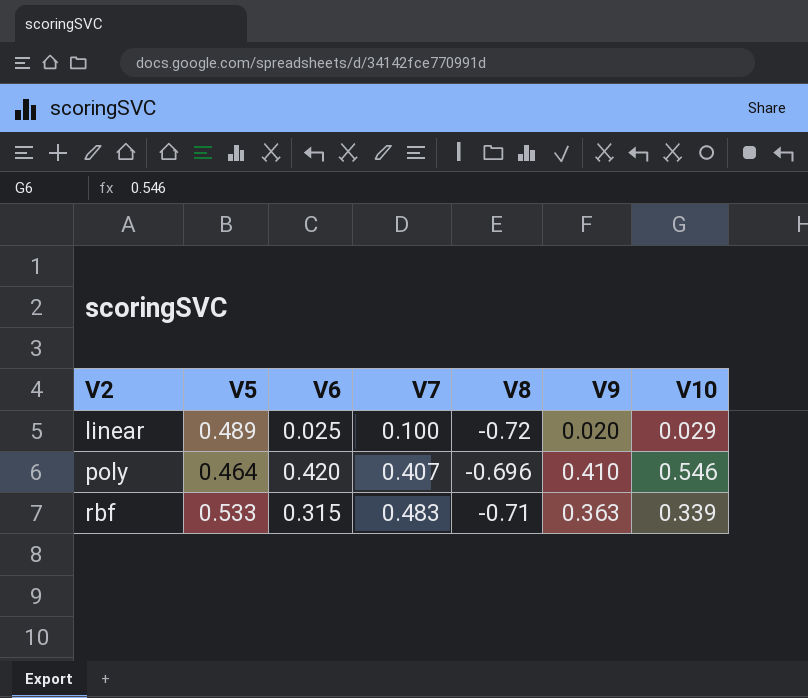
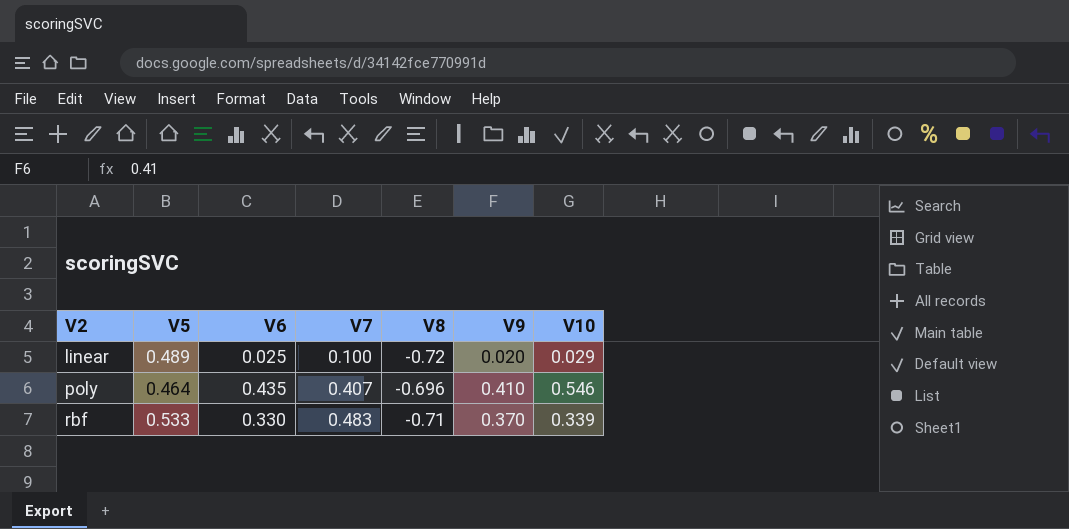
poly | V6: 0.420 -> 0.435
rbf | V6: 0.315 -> 0.330
rbf | V9: 0.363 -> 0.370

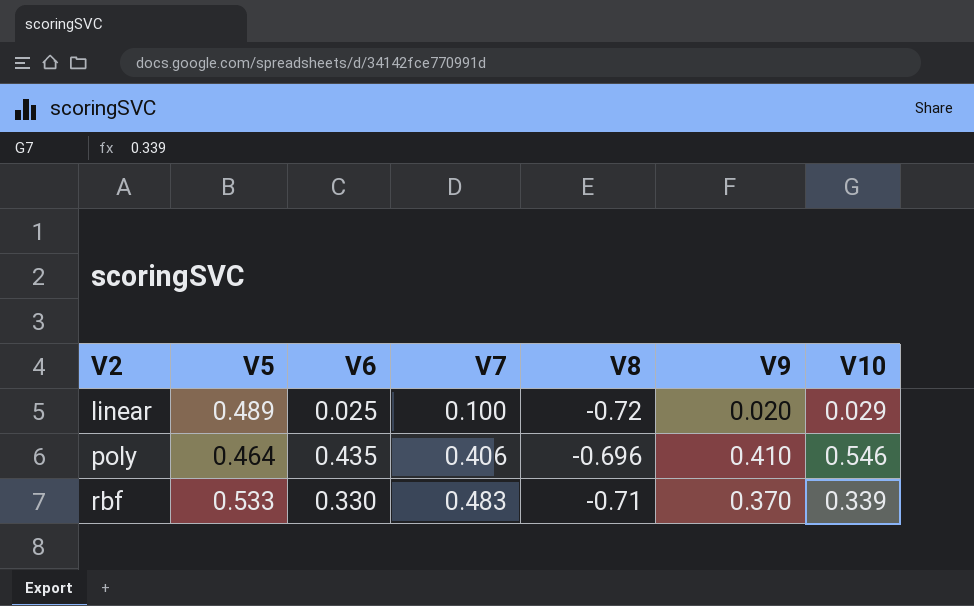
poly | V7: 0.407 -> 0.406

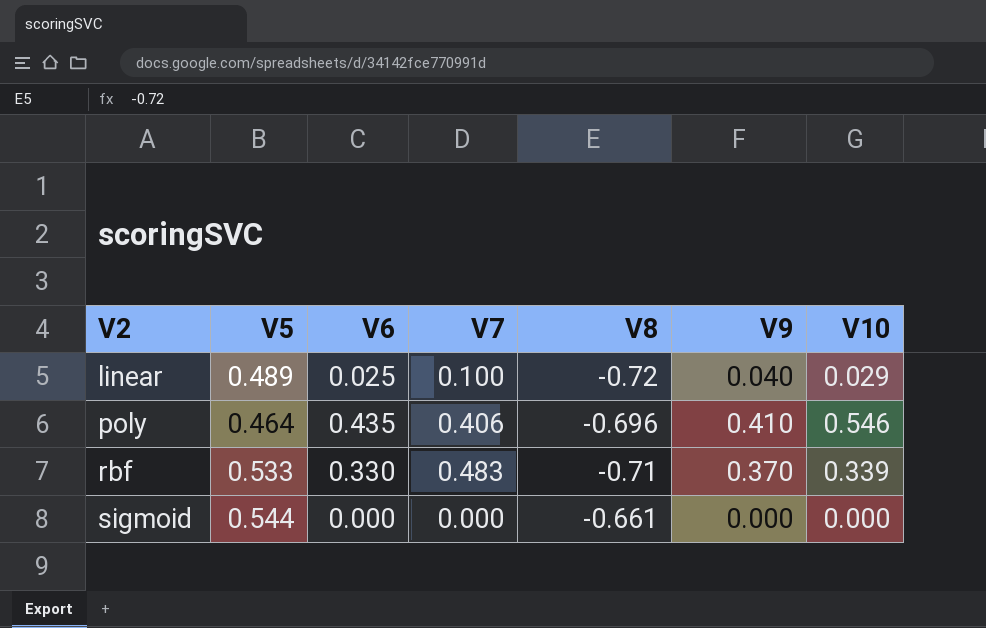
linear | V9: 0.020 -> 0.040
row sigmoid: none -> 0.544 | 0.000 | 0.000 | -0.661 | 0.000 | 0.000

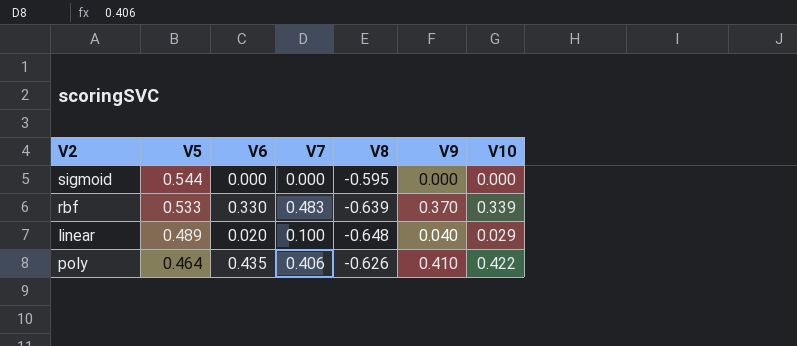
row order: V2 ascending -> V5 descending
sigmoid | V8: -0.661 -> -0.595
rbf | V8: -0.71 -> -0.639
linear | V6: 0.025 -> 0.020
linear | V8: -0.72 -> -0.648
poly | V8: -0.696 -> -0.626
poly | V10: 0.546 -> 0.422

